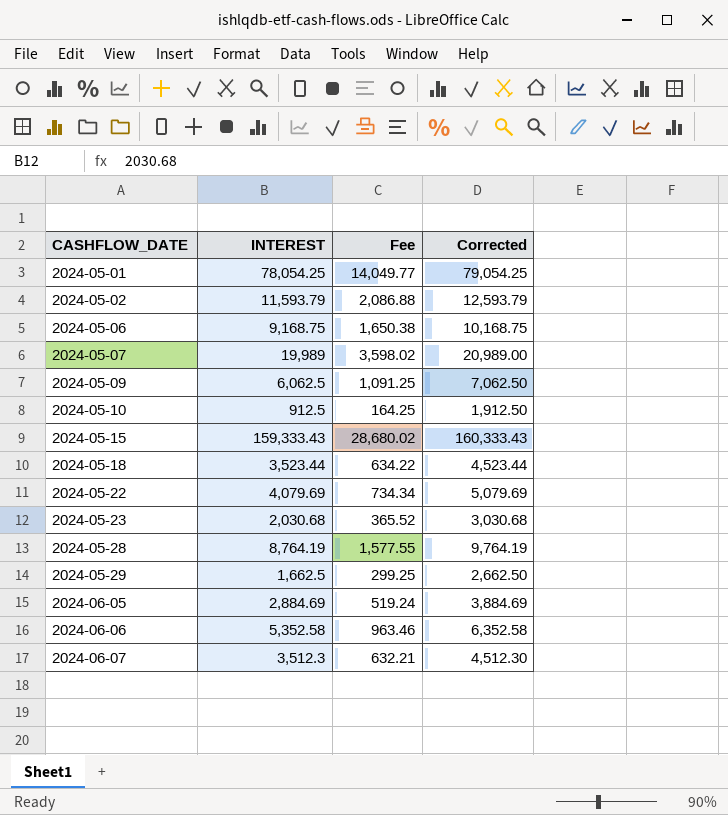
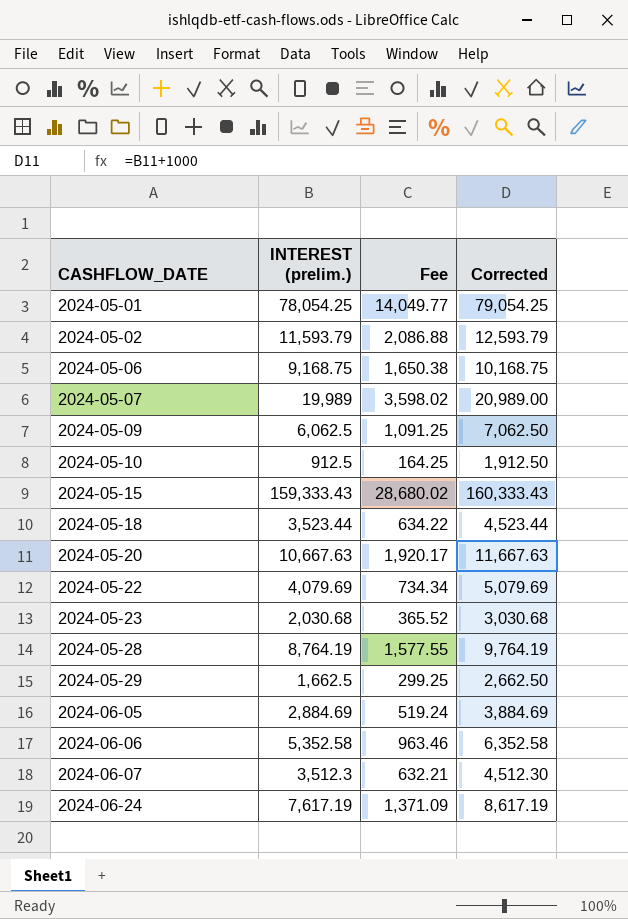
column name: INTEREST -> INTEREST (prelim.)
row 2024-05-20: none -> 10,667.63 | 1,920.17 | 11,667.63
row 2024-06-24: none -> 7,617.19 | 1,371.09 | 8,617.19

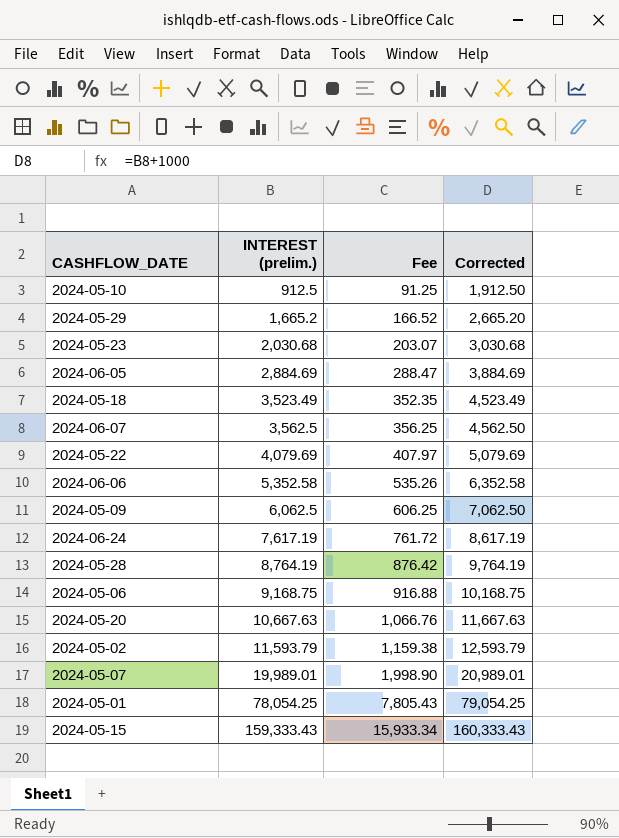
row order: CASHFLOW_DATE ascending -> INTEREST (prelim.) ascending
column Fee | formula: [INTEREST (prelim.)] * 0.18 -> [INTEREST (prelim.)] * 0.1
2024-05-29 | INTEREST (prelim.): 1,662.5 -> 1,665.2
2024-05-29 | Corrected: 2,662.50 -> 2,665.20
2024-05-18 | INTEREST (prelim.): 3,523.44 -> 3,523.49
2024-05-18 | Corrected: 4,523.44 -> 4,523.49
2024-06-07 | INTEREST (prelim.): 3,512.3 -> 3,562.5
2024-06-07 | Corrected: 4,512.30 -> 4,562.50
2024-05-07 | INTEREST (prelim.): 19,989 -> 19,989.01
2024-05-07 | Corrected: 20,989.00 -> 20,989.01

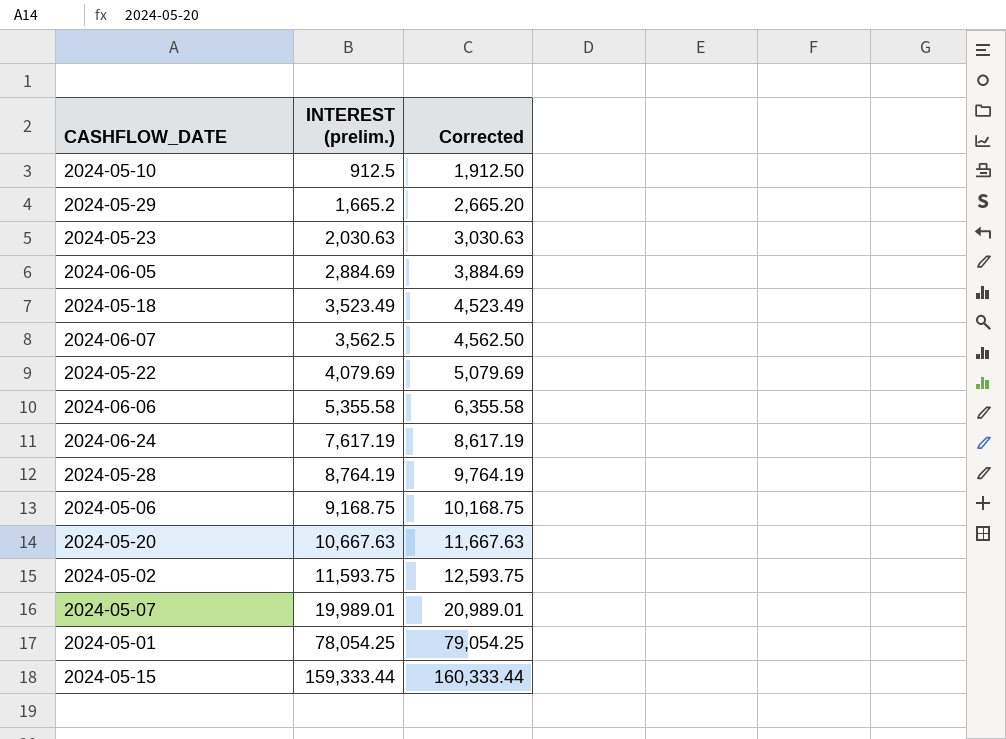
column Fee | formula: [INTEREST (prelim.)] * 0.1 -> none
row 2024-05-09: 6,062.5 | 606.25 | 7,062.50 -> none
2024-05-23 | INTEREST (prelim.): 2,030.68 -> 2,030.63
2024-05-23 | Corrected: 3,030.68 -> 3,030.63
2024-06-06 | INTEREST (prelim.): 5,352.58 -> 5,355.58
2024-06-06 | Corrected: 6,352.58 -> 6,355.58
2024-05-02 | INTEREST (prelim.): 11,593.79 -> 11,593.75
2024-05-02 | Corrected: 12,593.79 -> 12,593.75
2024-05-15 | INTEREST (prelim.): 159,333.43 -> 159,333.44
2024-05-15 | Corrected: 160,333.43 -> 160,333.44

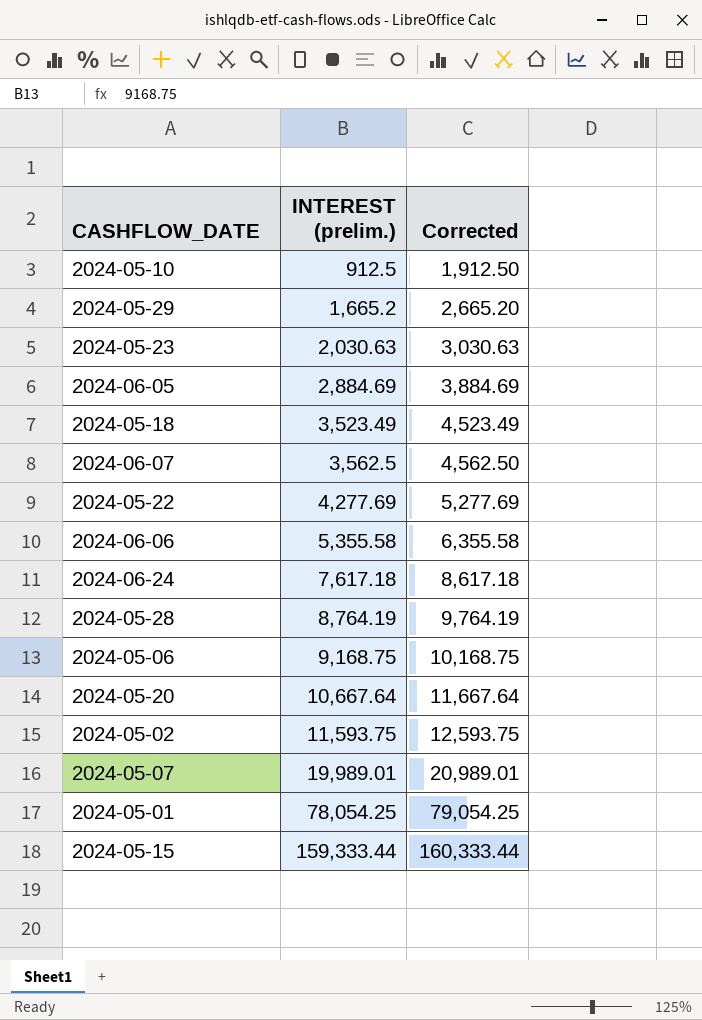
2024-05-22 | INTEREST (prelim.): 4,079.69 -> 4,277.69
2024-05-22 | Corrected: 5,079.69 -> 5,277.69
2024-06-24 | INTEREST (prelim.): 7,617.19 -> 7,617.18
2024-06-24 | Corrected: 8,617.19 -> 8,617.18
2024-05-20 | INTEREST (prelim.): 10,667.63 -> 10,667.64
2024-05-20 | Corrected: 11,667.63 -> 11,667.64

